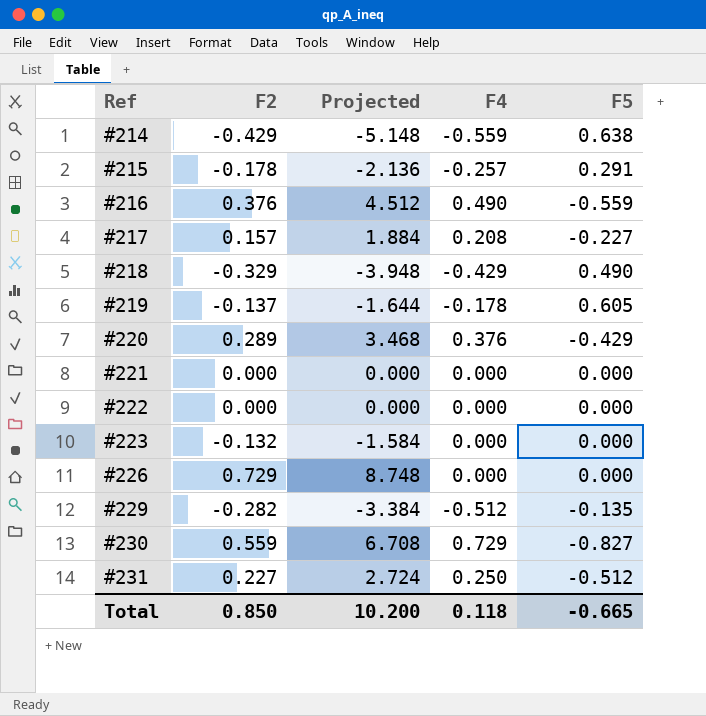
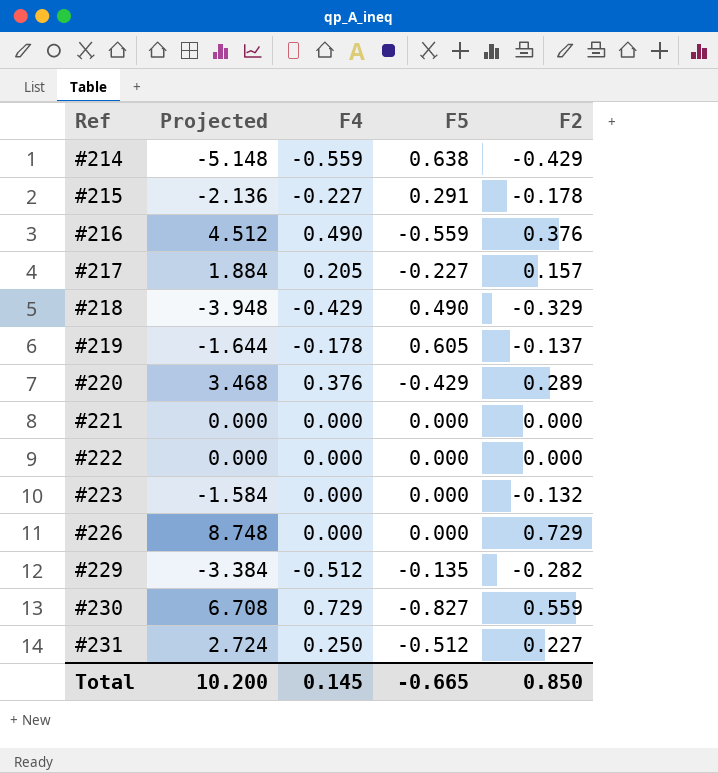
column F2 | position: 2 -> 5
#215 | F4: -0.257 -> -0.227
#217 | F4: 0.208 -> 0.205
Total | F4: 0.118 -> 0.145

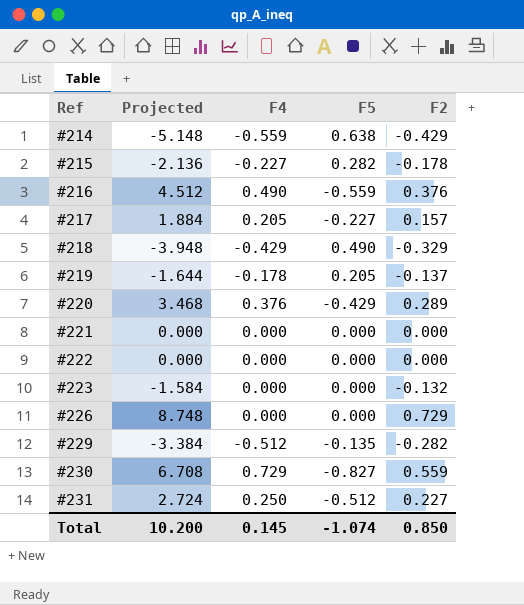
#215 | F5: 0.291 -> 0.282
#219 | F5: 0.605 -> 0.205
Total | F5: -0.665 -> -1.074

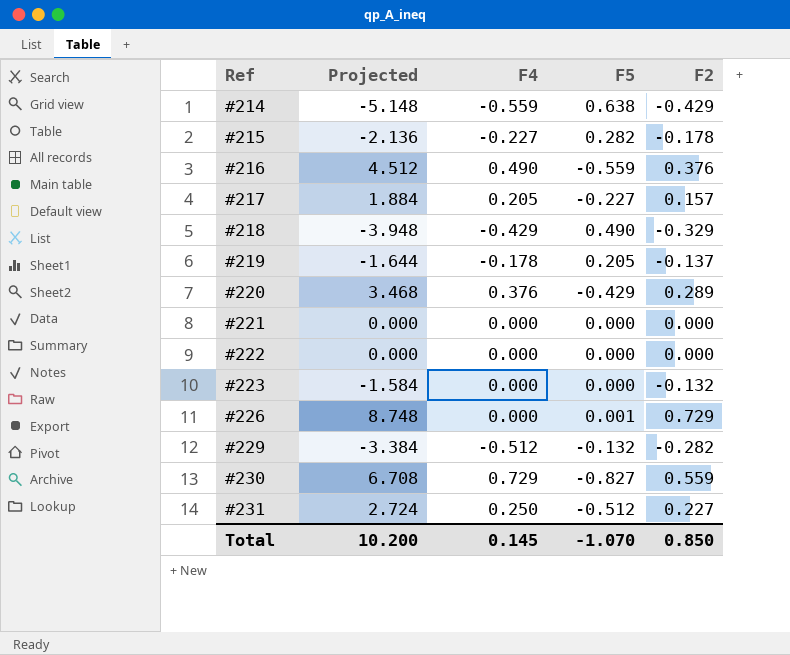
#226 | F5: 0.000 -> 0.001
#229 | F5: -0.135 -> -0.132
Total | F5: -1.074 -> -1.070

